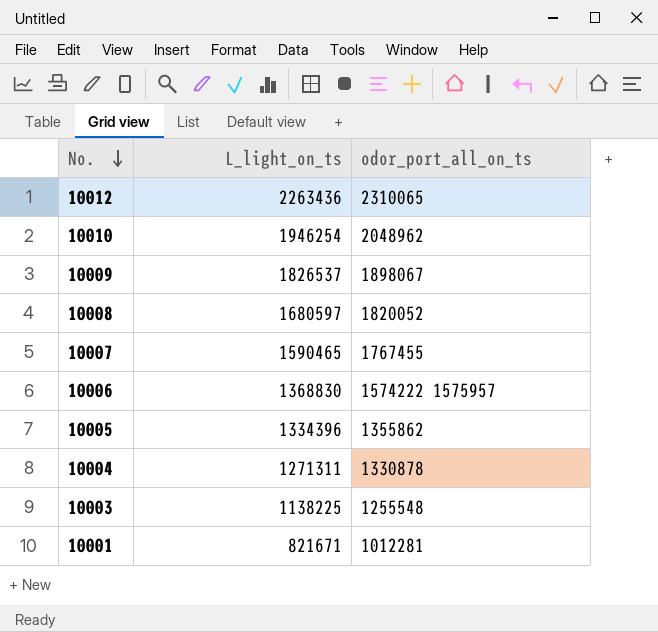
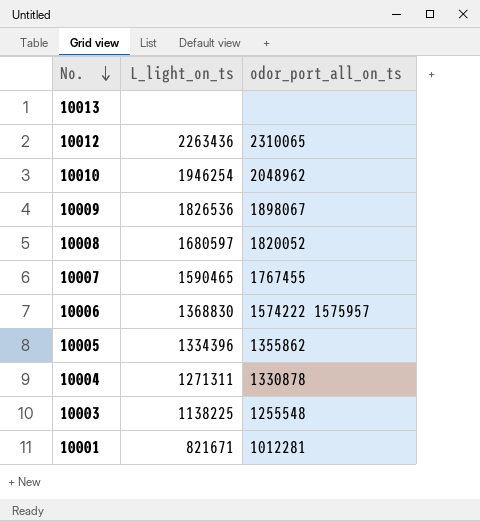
row 10013: none -> none | none
10009 | L_light_on_ts: 1826537 -> 1826536

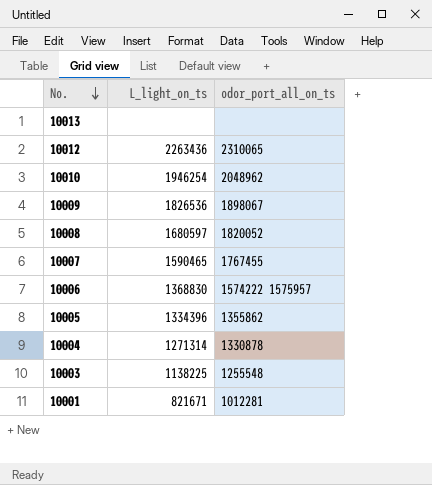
10004 | L_light_on_ts: 1271311 -> 1271314

